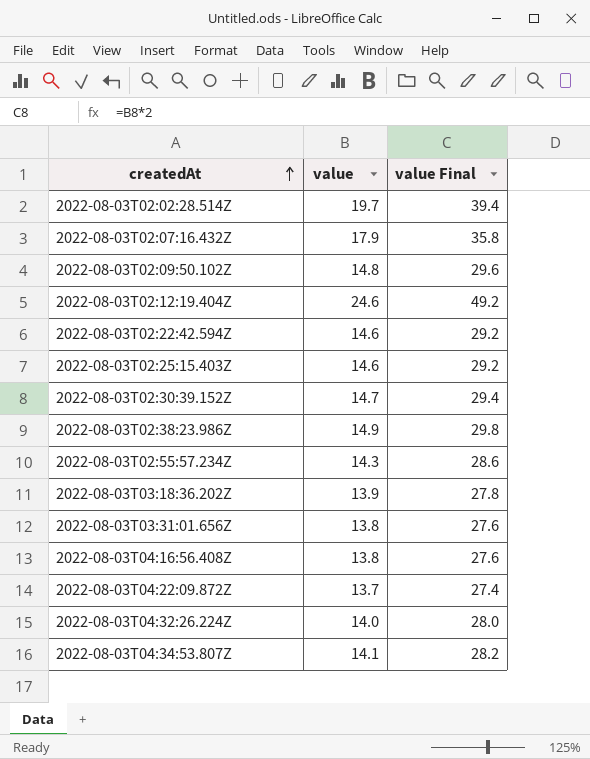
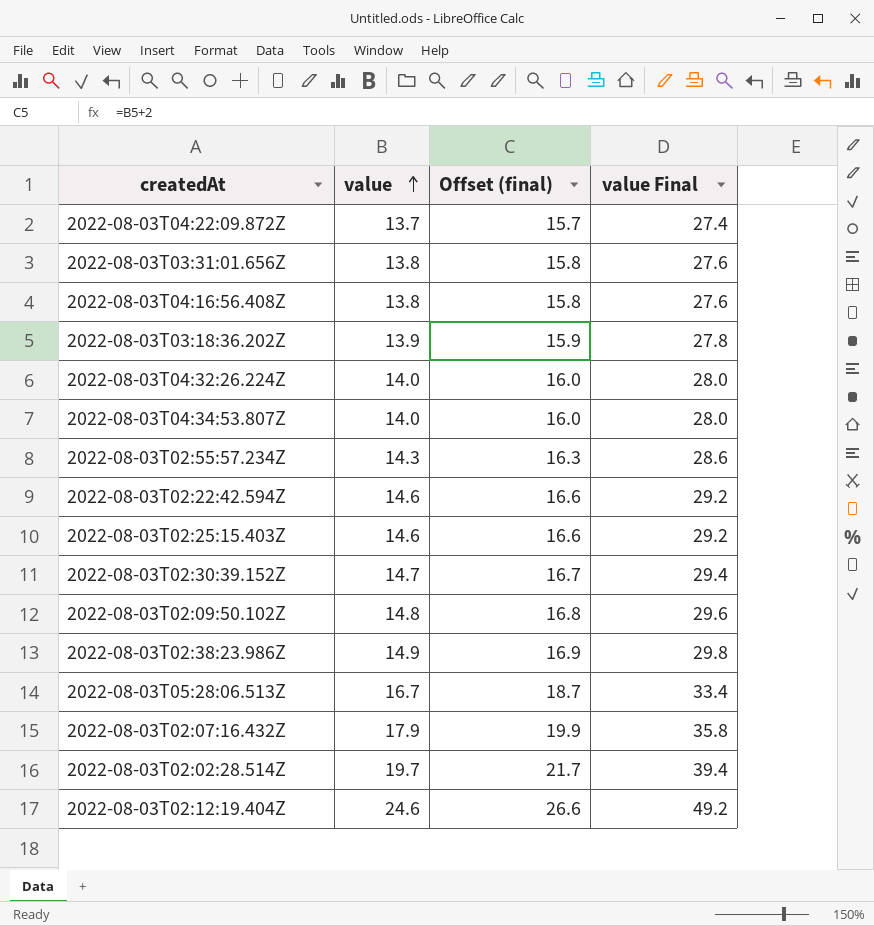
row order: createdAt ascending -> value ascending
column Offset (final) | formula: none -> [value] + 2
2022-08-03T04:34:53.807Z | value: 14.1 -> 14.0
2022-08-03T04:34:53.807Z | value Final: 28.2 -> 28.0
row 2022-08-03T05:28:06.513Z: none -> 16.7 | 18.7 | 33.4

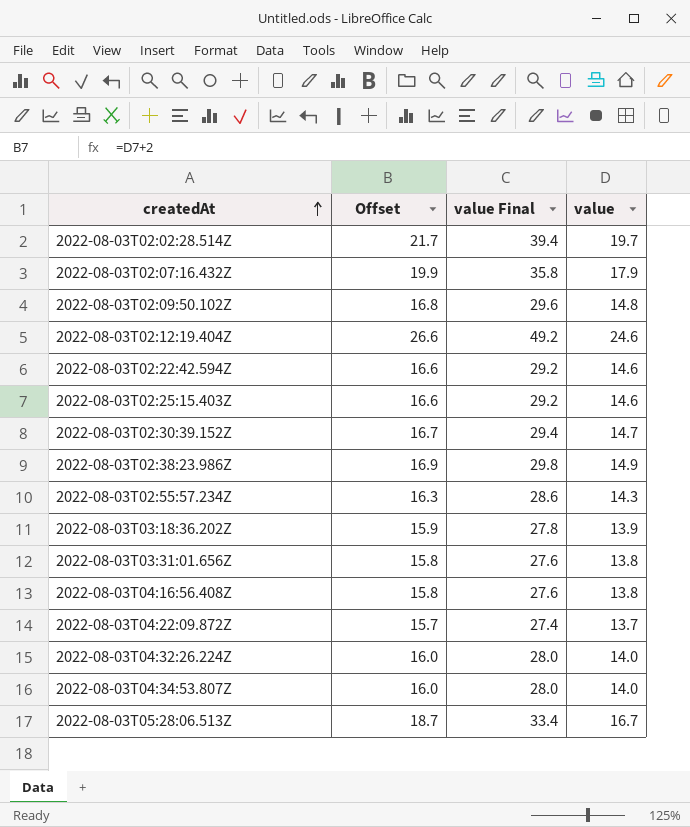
row order: value ascending -> createdAt ascending
column name: Offset (final) -> Offset
column value | position: 2 -> 4

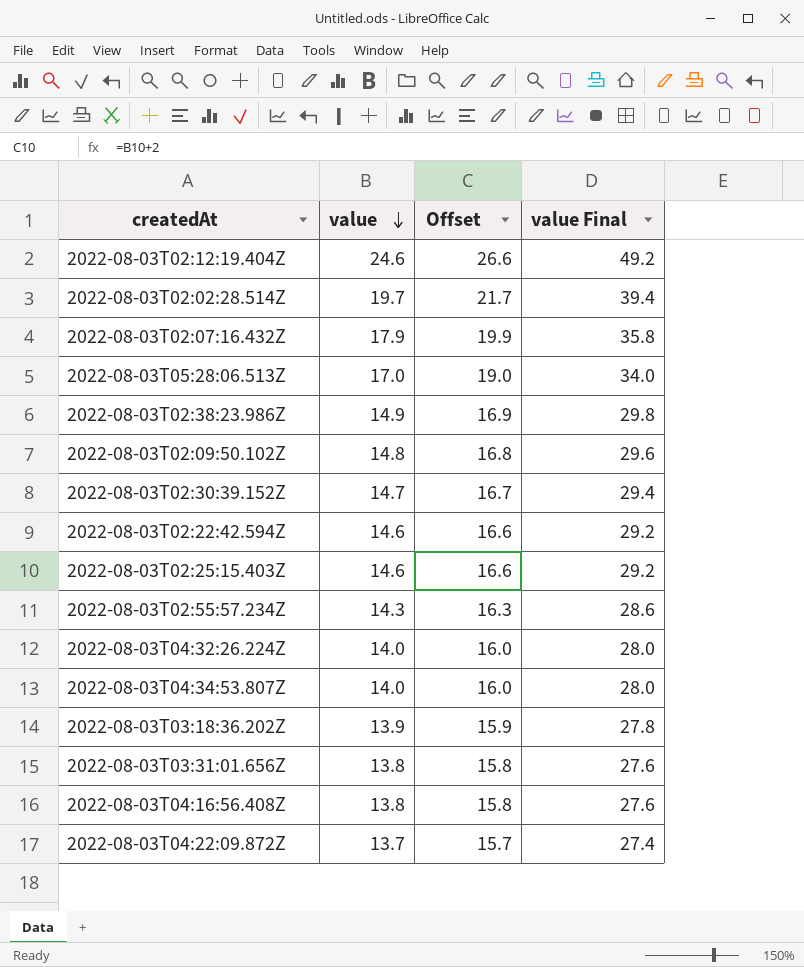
row order: createdAt ascending -> value descending
column value | position: 4 -> 2
2022-08-03T05:28:06.513Z | value: 16.7 -> 17.0
2022-08-03T05:28:06.513Z | Offset: 18.7 -> 19.0
2022-08-03T05:28:06.513Z | value Final: 33.4 -> 34.0

